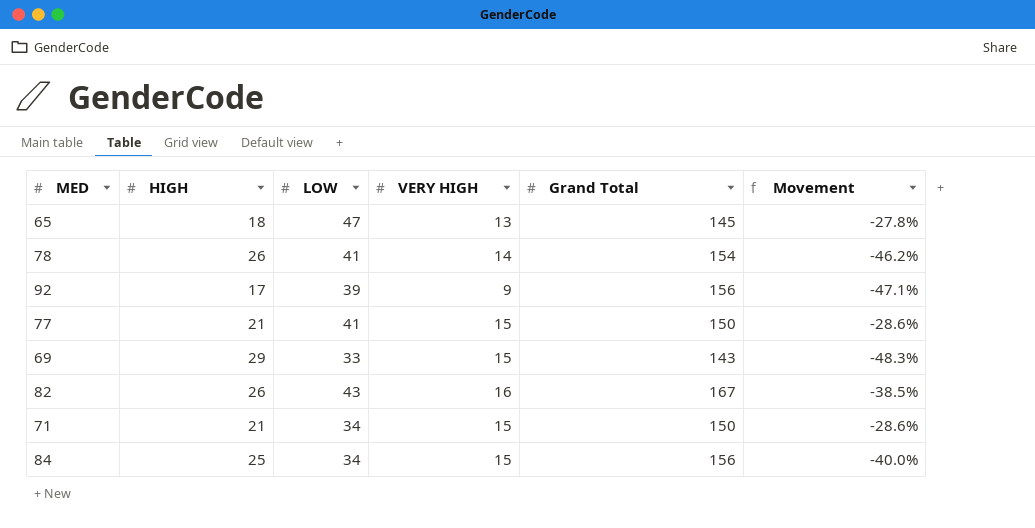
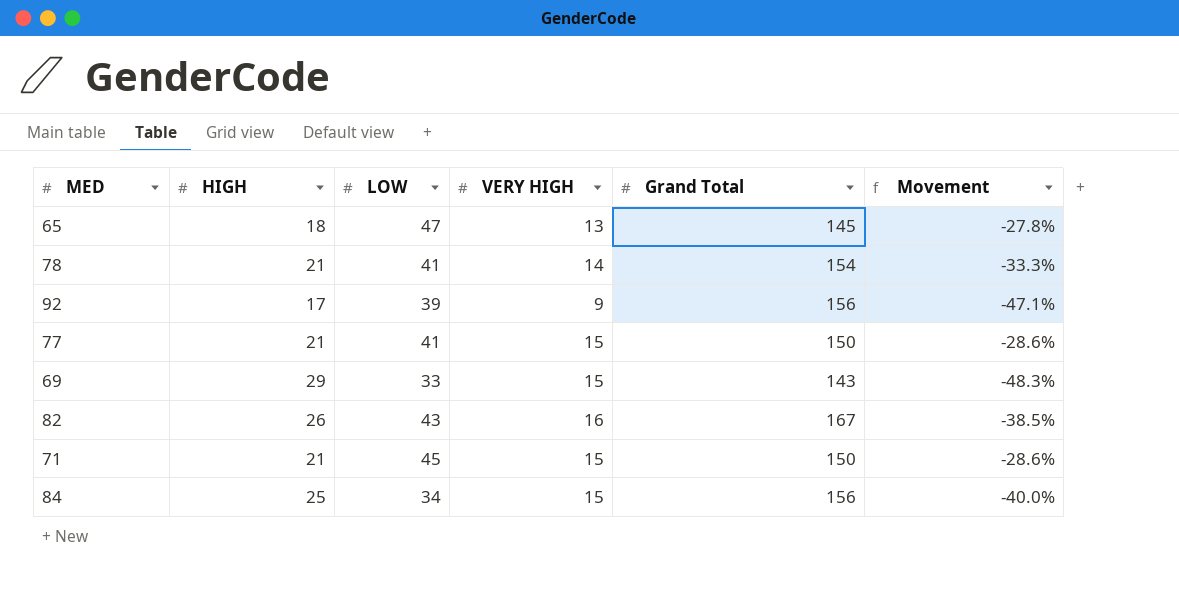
78 | HIGH: 26 -> 21
78 | Movement: -46.2% -> -33.3%
71 | LOW: 34 -> 45

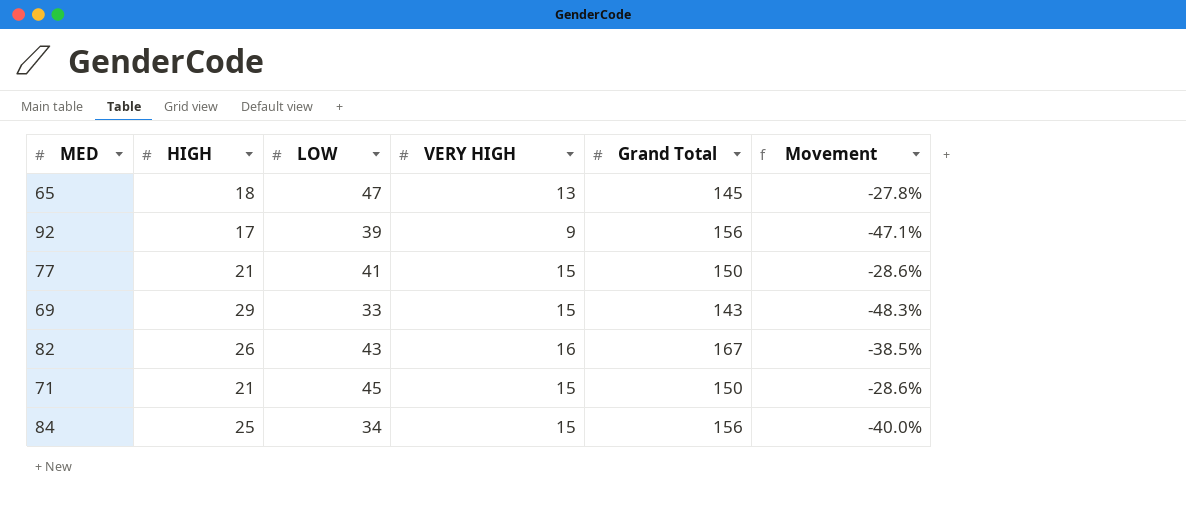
row 78: 21 | 41 | 14 | 154 | -33.3% -> none

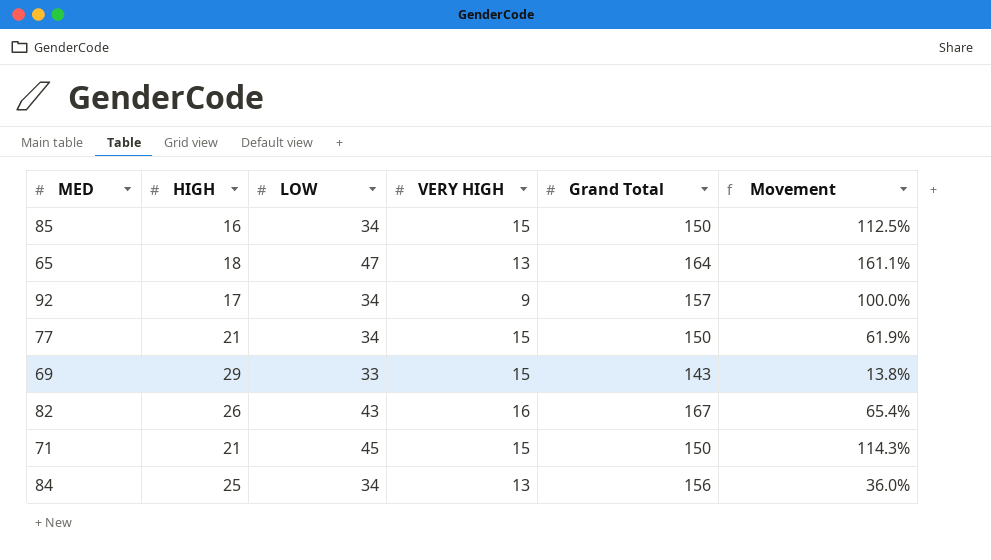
column Movement | formula: ([VERY HIGH] - [HIGH]) / [HIGH] -> ([LOW] - [HIGH]) / [HIGH]
row 85: none -> 16 | 34 | 15 | 150 | 112.5%
65 | Grand Total: 145 -> 164
92 | LOW: 39 -> 34
92 | Grand Total: 156 -> 157
77 | LOW: 41 -> 34
84 | VERY HIGH: 15 -> 13

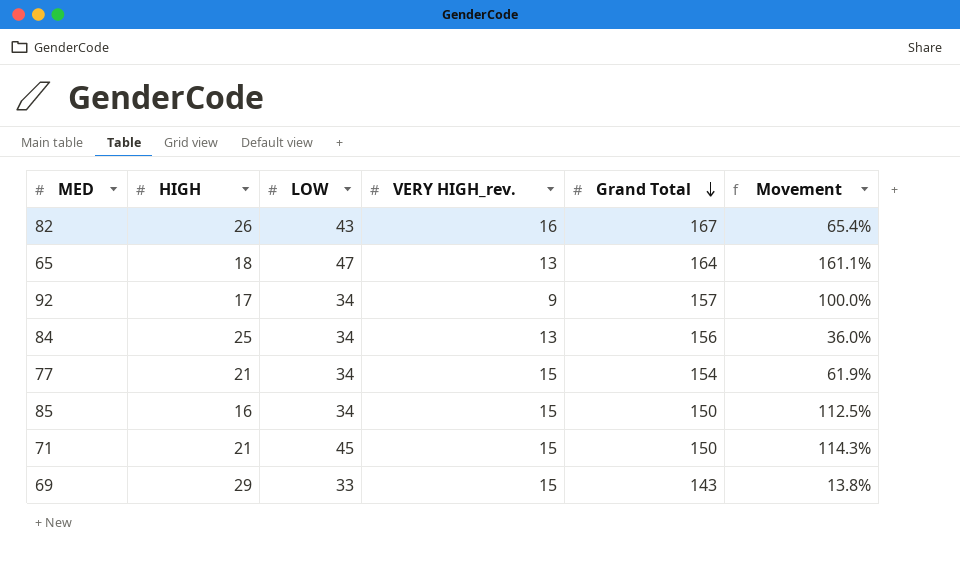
row order: none -> Grand Total descending
column name: VERY HIGH -> VERY HIGH_rev.
77 | Grand Total: 150 -> 154

